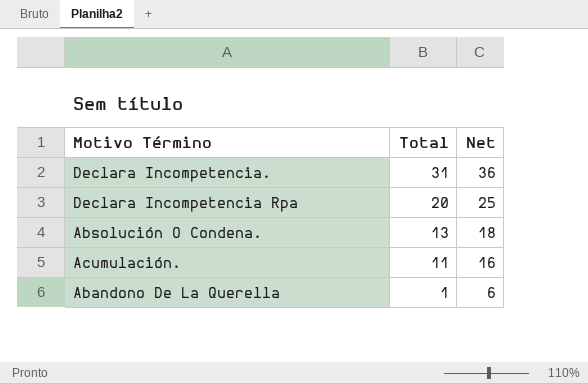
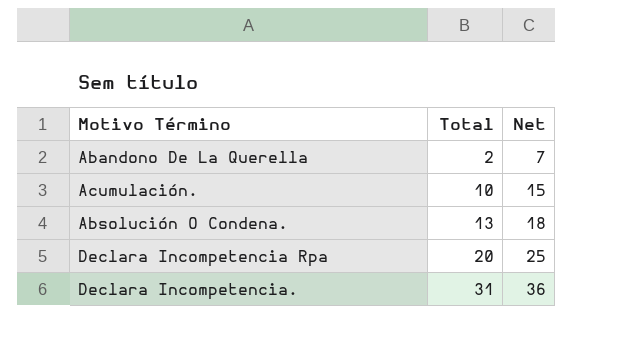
row order: Total descending -> Total ascending
Abandono De La Querella | Total: 1 -> 2
Abandono De La Querella | Net: 6 -> 7
Acumulación. | Total: 11 -> 10
Acumulación. | Net: 16 -> 15

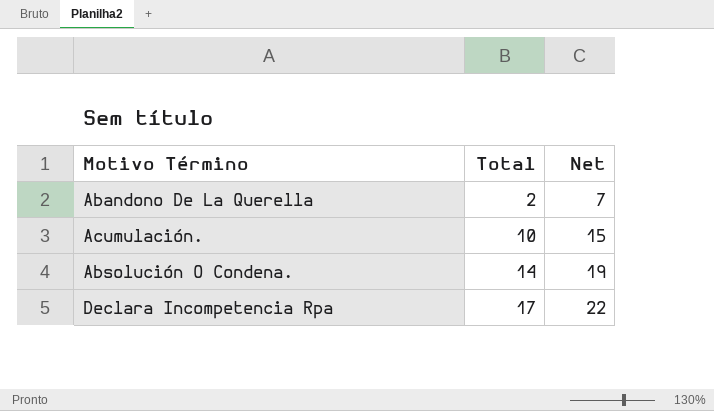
row Declara Incompetencia.: 31 | 36 -> none
Absolución O Condena. | Total: 13 -> 14
Absolución O Condena. | Net: 18 -> 19
Declara Incompetencia Rpa | Total: 20 -> 17
Declara Incompetencia Rpa | Net: 25 -> 22

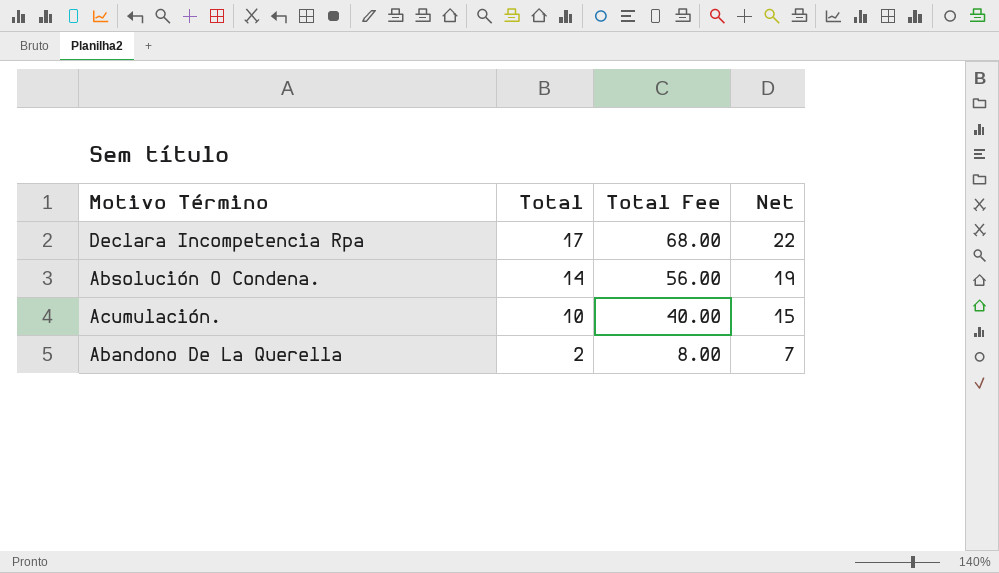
row order: Total ascending -> Total descending
column Total Fee | formula: none -> [Total] * 4

